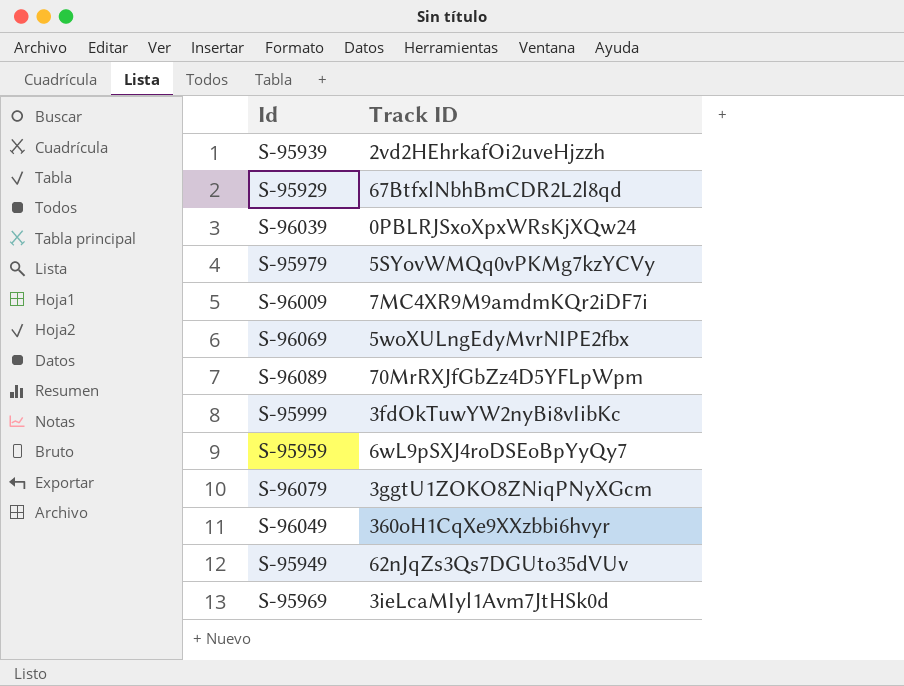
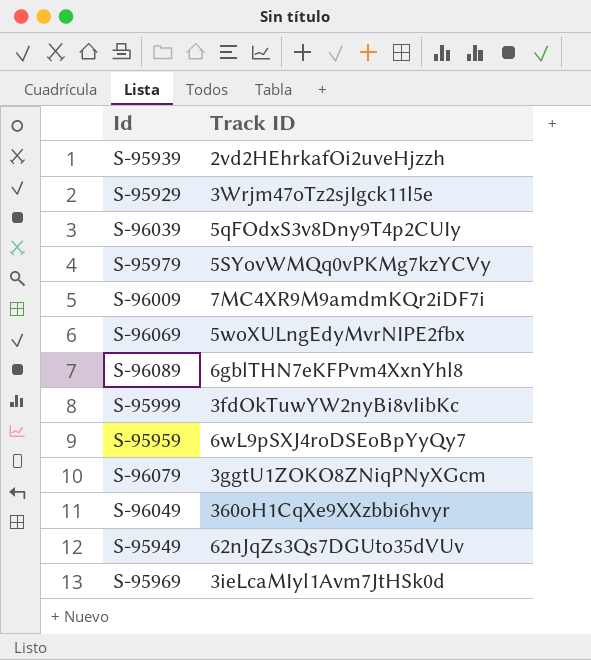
S-95929 | Track ID: 67BtfxlNbhBmCDR2L2l8qd -> 3Wrjm47oTz2sjIgck11l5e
S-96039 | Track ID: 0PBLRJSxoXpxWRsKjXQw24 -> 5qFOdxS3v8Dny9T4p2CUIy
S-96089 | Track ID: 70MrRXJfGbZz4D5YFLpWpm -> 6gblTHN7eKFPvm4XxnYhl8

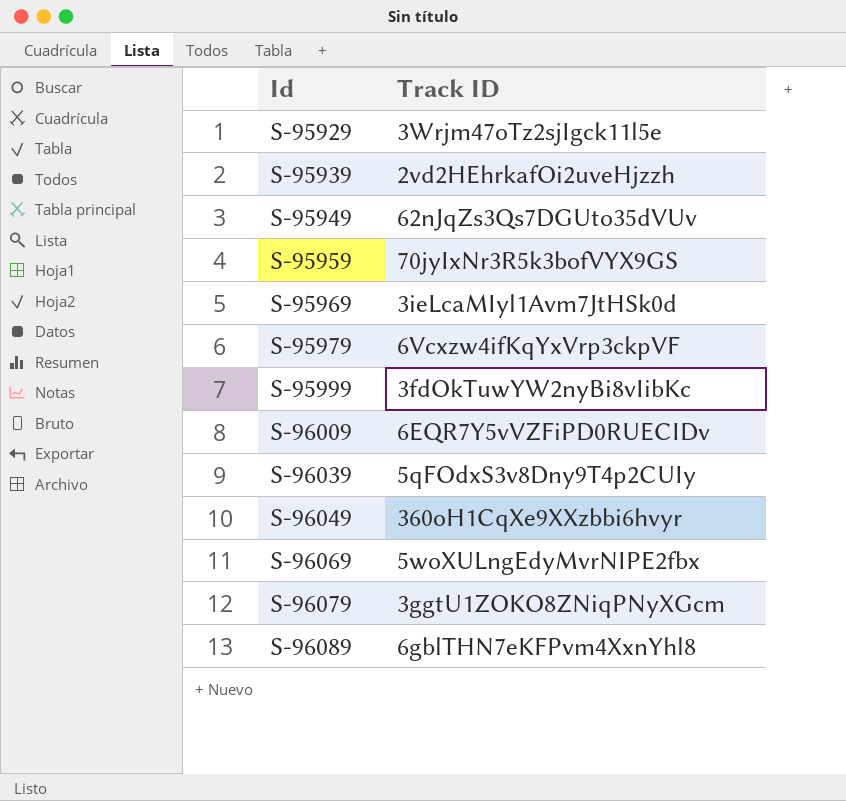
row order: none -> Id ascending
S-95959 | Track ID: 6wL9pSXJ4roDSEoBpYyQy7 -> 70jyIxNr3R5k3bofVYX9GS
S-95979 | Track ID: 5SYovWMQq0vPKMg7kzYCVy -> 6Vcxzw4ifKqYxVrp3ckpVF
S-96009 | Track ID: 7MC4XR9M9amdmKQr2iDF7i -> 6EQR7Y5vVZFiPD0RUECIDv

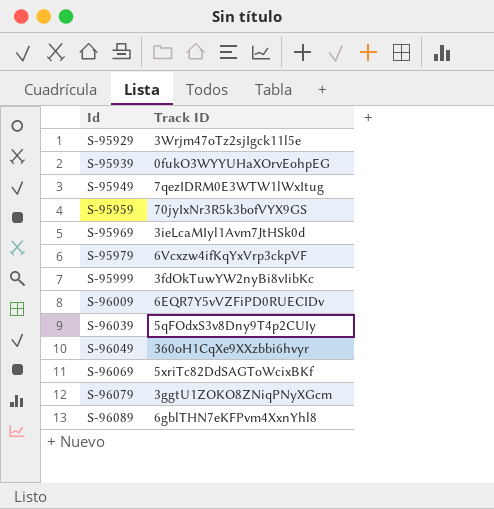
S-95939 | Track ID: 2vd2HEhrkafOi2uveHjzzh -> 0fukO3WYYUHaXOrvEohpEG
S-95949 | Track ID: 62nJqZs3Qs7DGUto35dVUv -> 7qezIDRM0E3WTW1lWxItug
S-96069 | Track ID: 5woXULngEdyMvrNIPE2fbx -> 5xriTc82DdSAGToWcixBKf

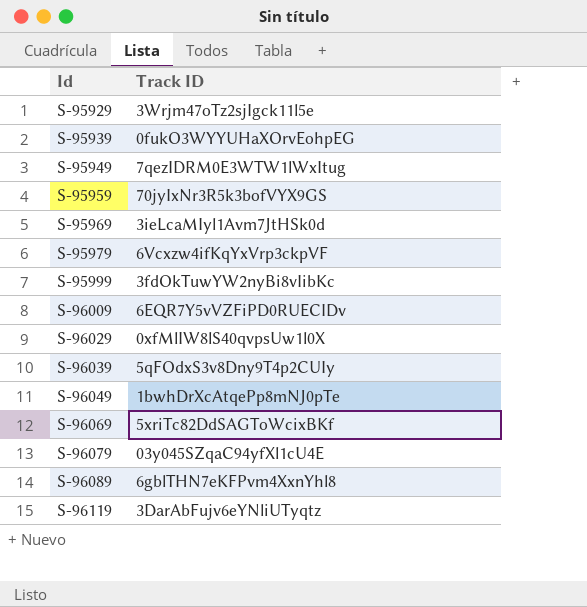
row S-96029: none -> 0xfMlIW8lS40qvpsUw1l0X
S-96049 | Track ID: 360oH1CqXe9XXzbbi6hvyr -> 1bwhDrXcAtqePp8mNJ0pTe
S-96079 | Track ID: 3ggtU1ZOKO8ZNiqPNyXGcm -> 03y045SZqaC94yfXl1cU4E
row S-96119: none -> 3DarAbFujv6eYNliUTyqtz

